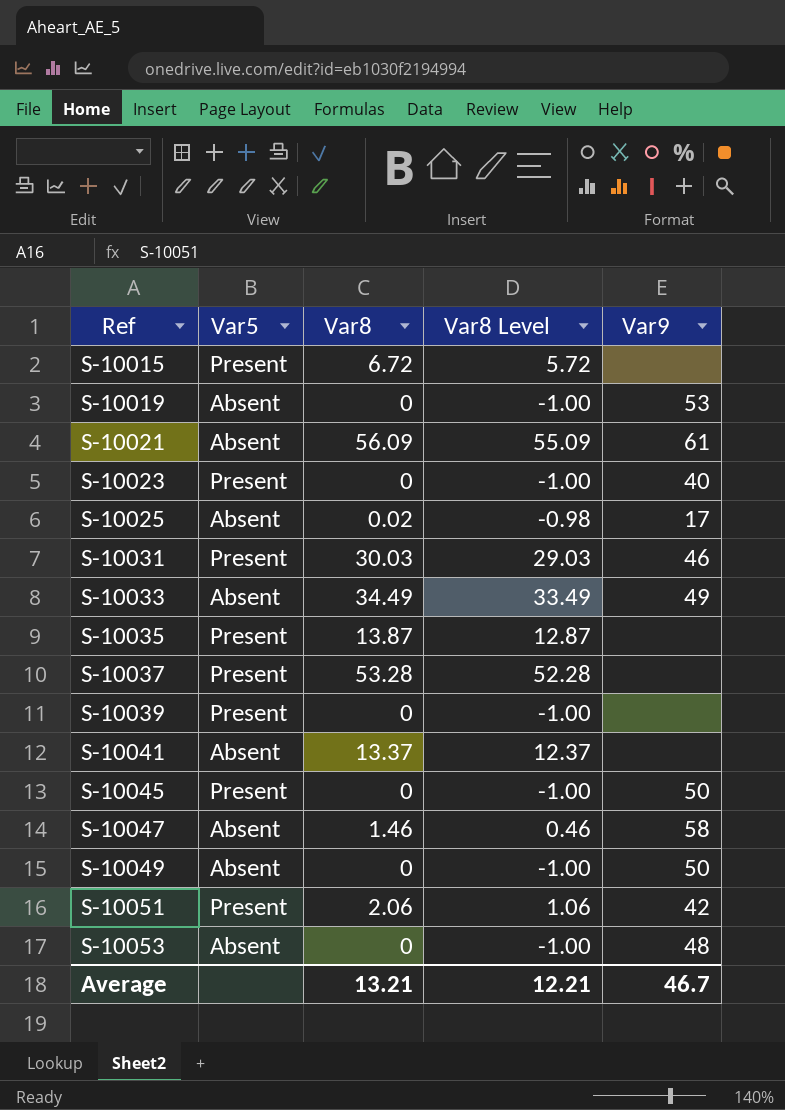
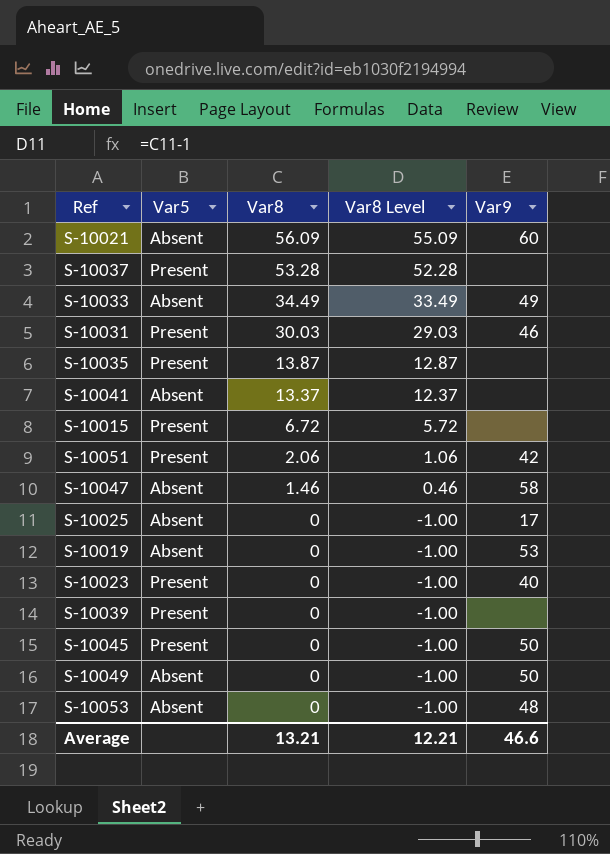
row order: Ref ascending -> Var8 descending
S-10021 | Var9: 61 -> 60
S-10025 | Var8: 0.02 -> 0
S-10025 | Var8 Level: -0.98 -> -1.00
Average | Var9: 46.7 -> 46.6

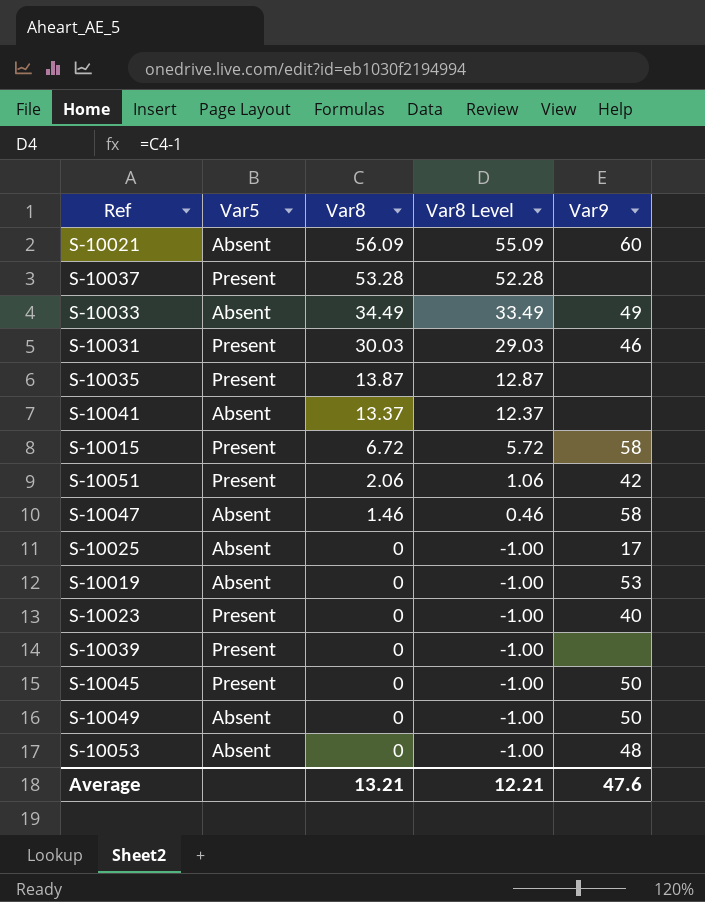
S-10015 | Var9: none -> 58
Average | Var9: 46.6 -> 47.6

